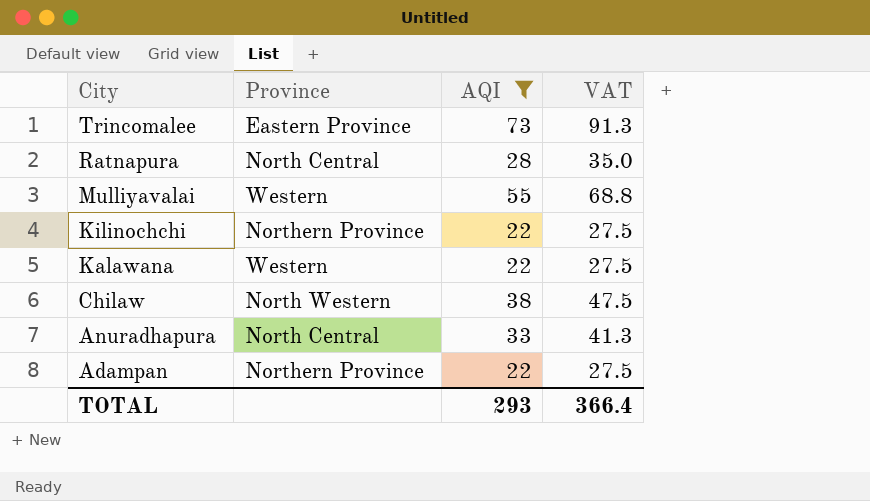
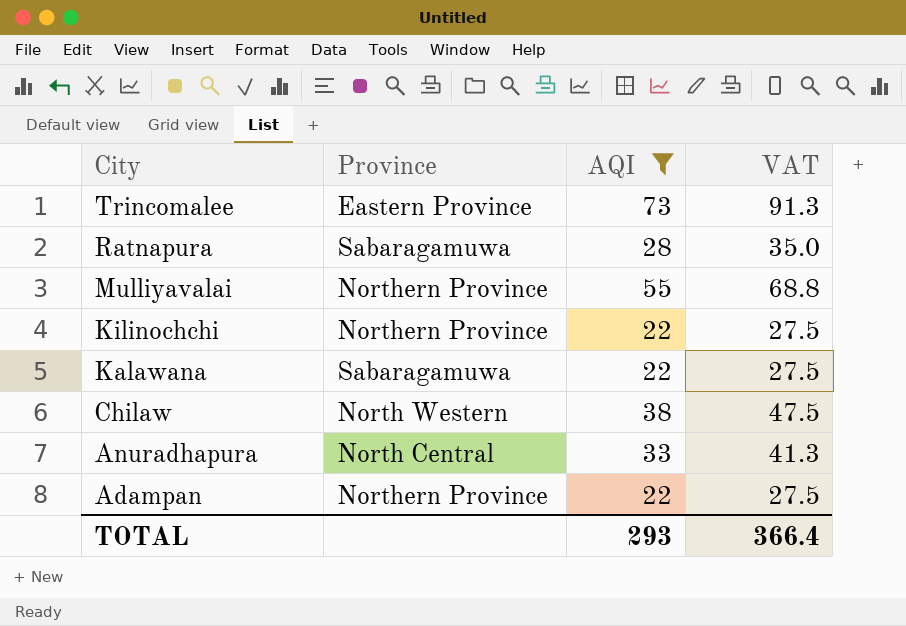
Ratnapura | Province: North Central -> Sabaragamuwa
Mulliyavalai | Province: Western -> Northern Province
Kalawana | Province: Western -> Sabaragamuwa

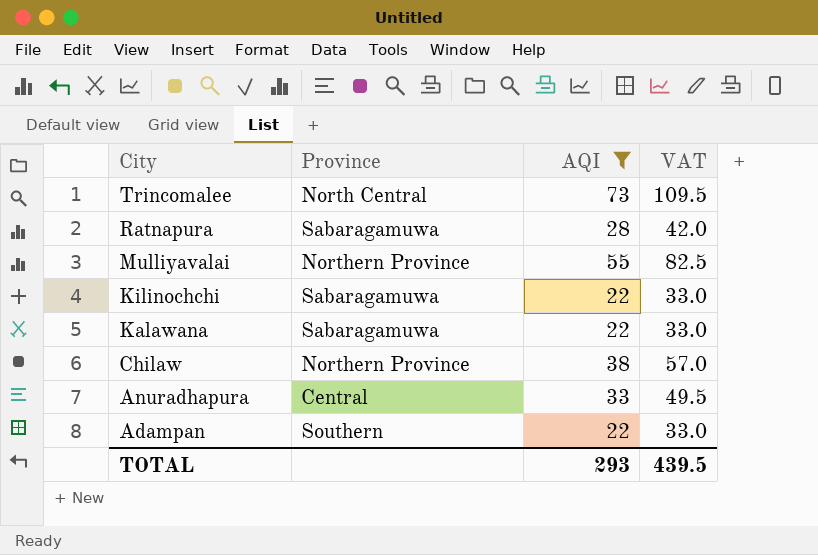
column VAT | formula: [AQI] * 1.25 -> [AQI] * 1.5
Trincomalee | Province: Eastern Province -> North Central
Kilinochchi | Province: Northern Province -> Sabaragamuwa
Chilaw | Province: North Western -> Northern Province
Anuradhapura | Province: North Central -> Central
Adampan | Province: Northern Province -> Southern
TOTAL | VAT: 366.4 -> 439.5

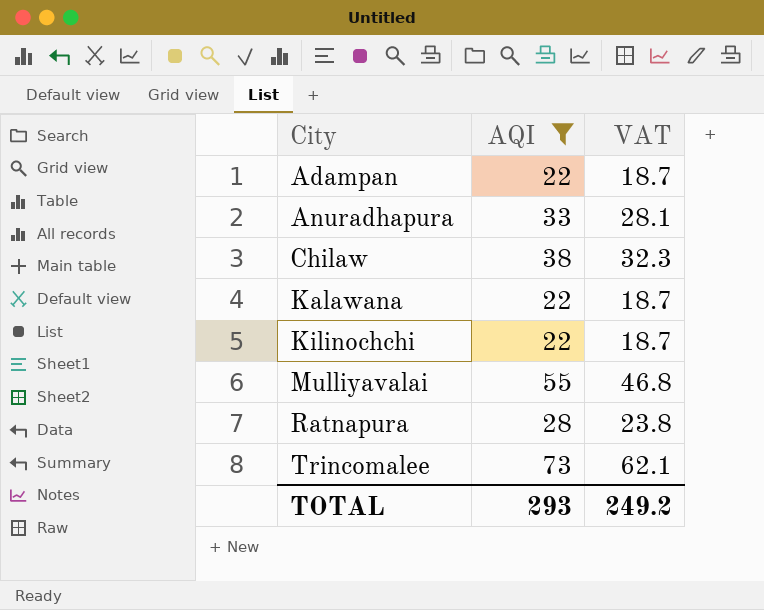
row order: City descending -> City ascending
column Province | position: 2 -> none
column VAT | formula: [AQI] * 1.5 -> [AQI] * 0.85
TOTAL | VAT: 439.5 -> 249.2

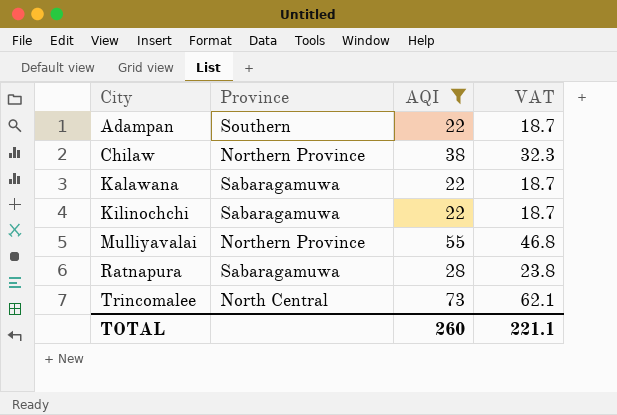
column Province | position: none -> 2
row Anuradhapura: 33 | 28.1 -> none
TOTAL | AQI: 293 -> 260
TOTAL | VAT: 249.2 -> 221.1

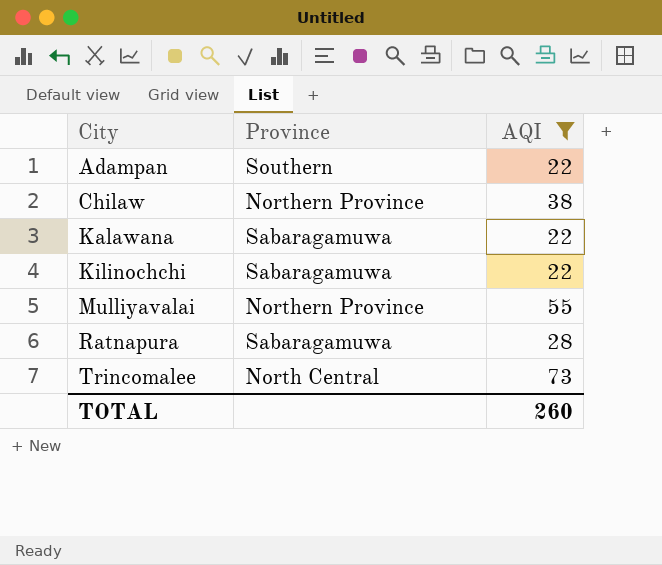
column VAT | formula: [AQI] * 0.85 -> none

